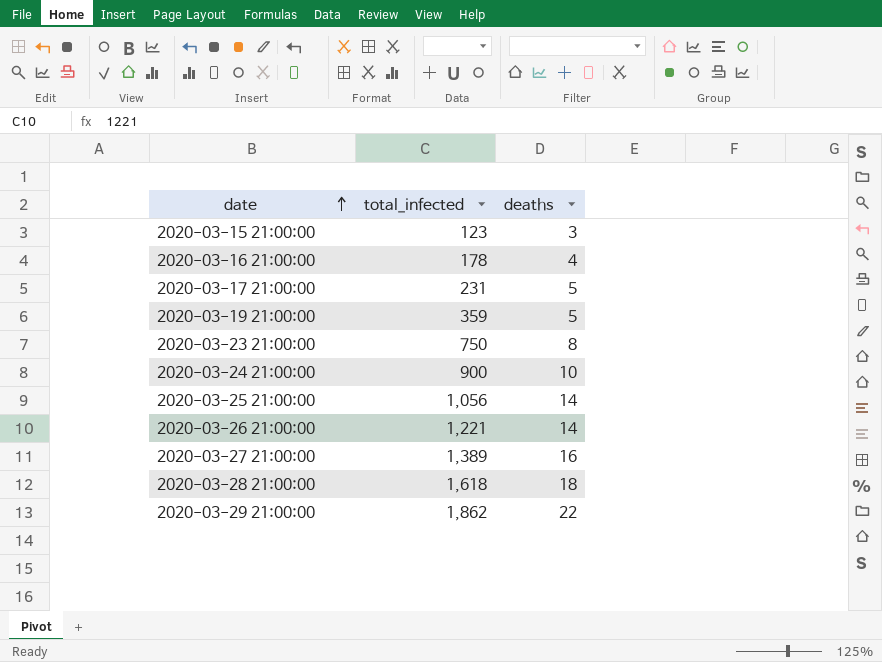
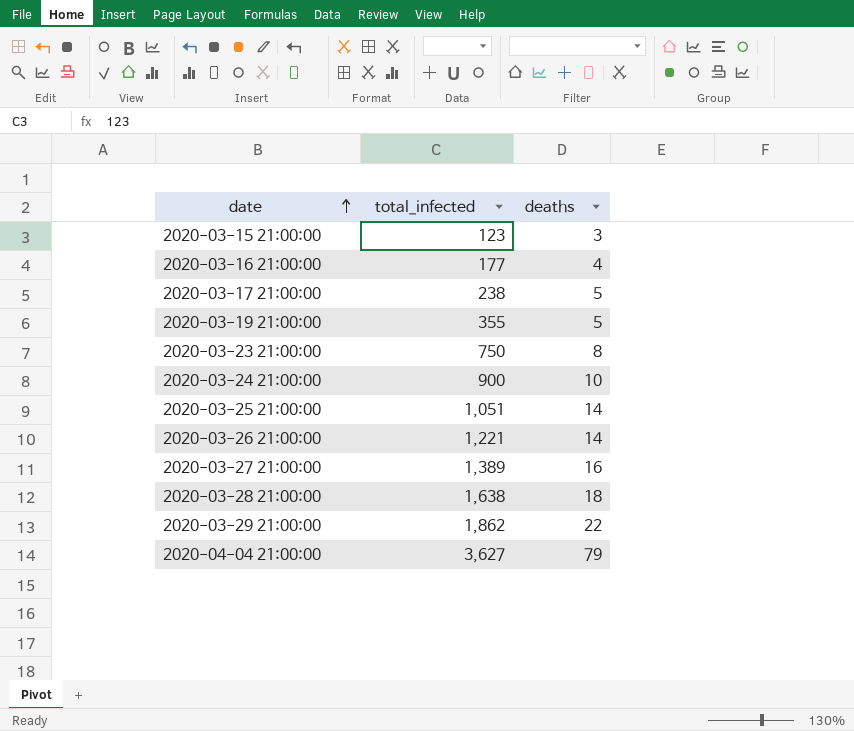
2020-03-16 21:00:00 | total_infected: 178 -> 177
2020-03-17 21:00:00 | total_infected: 231 -> 238
2020-03-19 21:00:00 | total_infected: 359 -> 355
2020-03-25 21:00:00 | total_infected: 1,056 -> 1,051
2020-03-28 21:00:00 | total_infected: 1,618 -> 1,638
row 2020-04-04 21:00:00: none -> 3,627 | 79

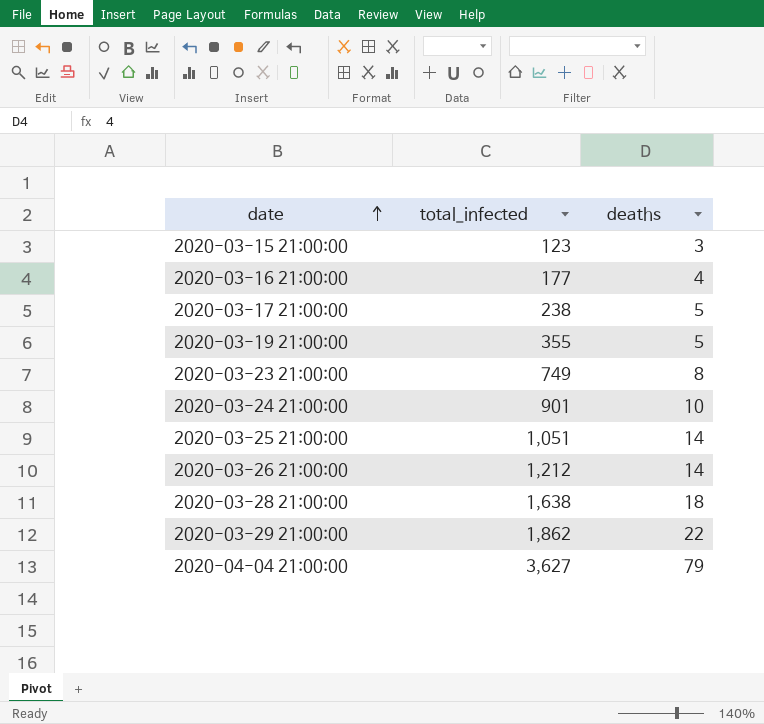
row 2020-03-27 21:00:00: 1,389 | 16 -> none
2020-03-23 21:00:00 | total_infected: 750 -> 749
2020-03-24 21:00:00 | total_infected: 900 -> 901
2020-03-26 21:00:00 | total_infected: 1,221 -> 1,212

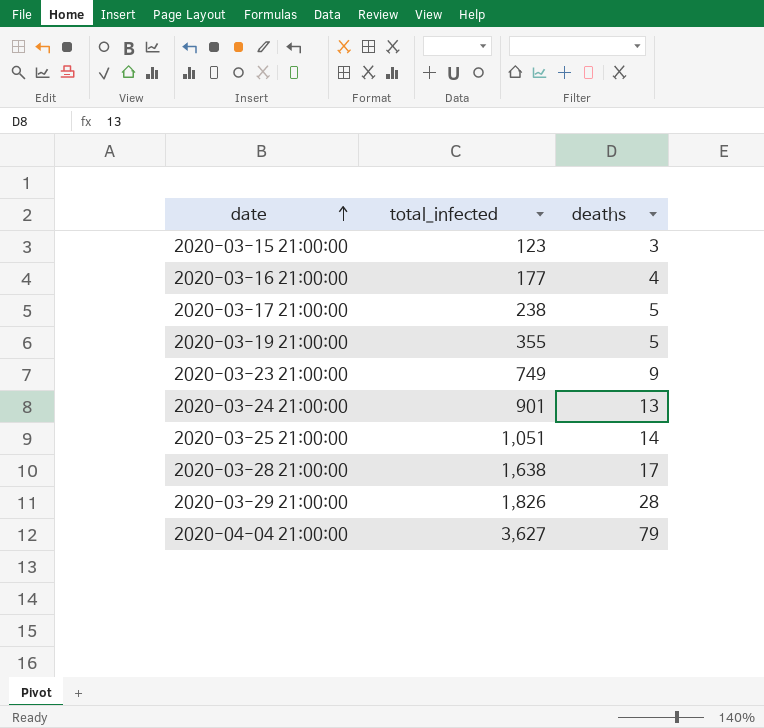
row 2020-03-26 21:00:00: 1,212 | 14 -> none
2020-03-23 21:00:00 | deaths: 8 -> 9
2020-03-24 21:00:00 | deaths: 10 -> 13
2020-03-28 21:00:00 | deaths: 18 -> 17
2020-03-29 21:00:00 | total_infected: 1,862 -> 1,826
2020-03-29 21:00:00 | deaths: 22 -> 28

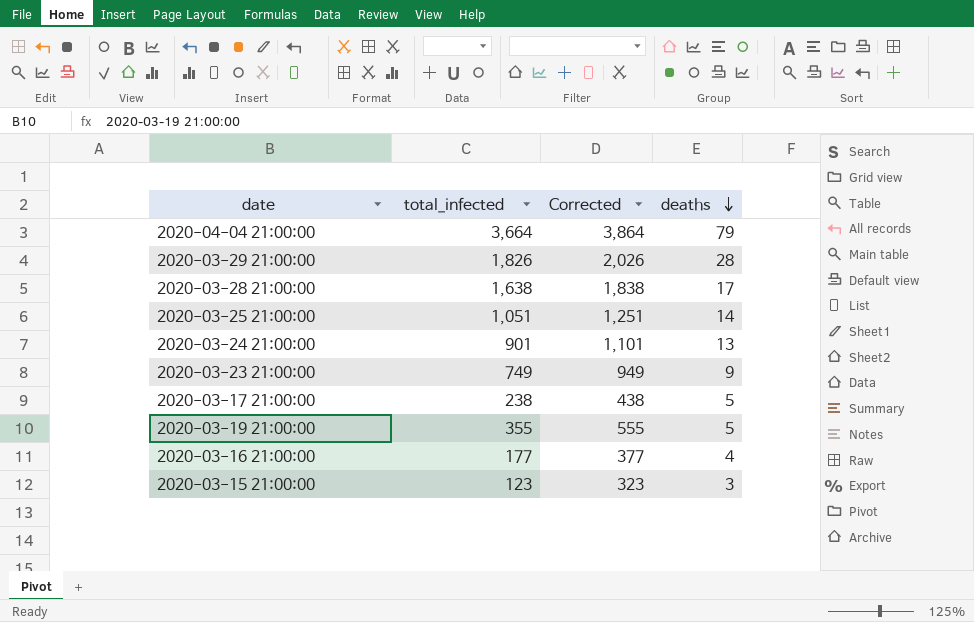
row order: date ascending -> deaths descending
column Corrected | formula: none -> [total_infected] + 200
2020-04-04 21:00:00 | total_infected: 3,627 -> 3,664

